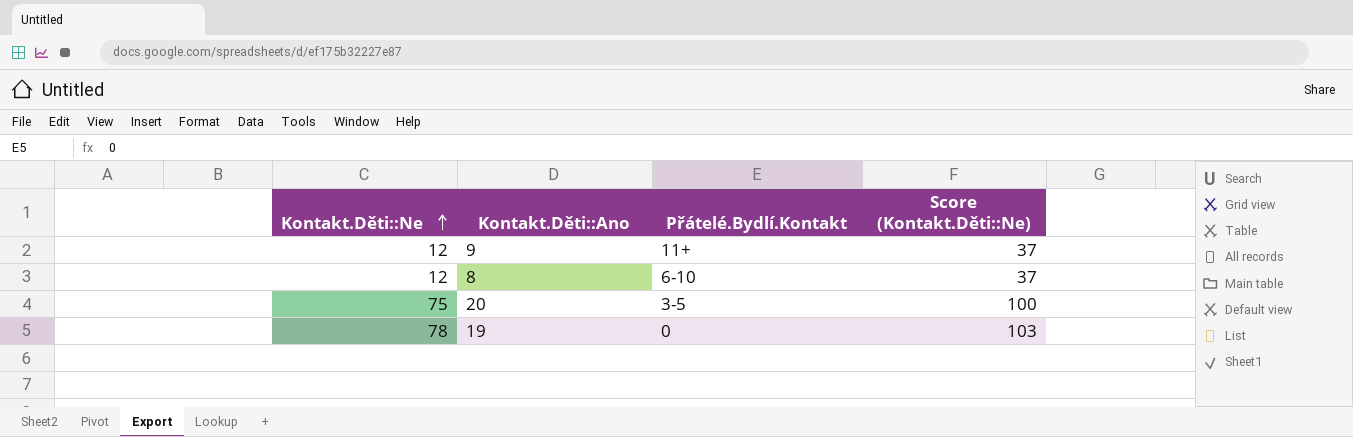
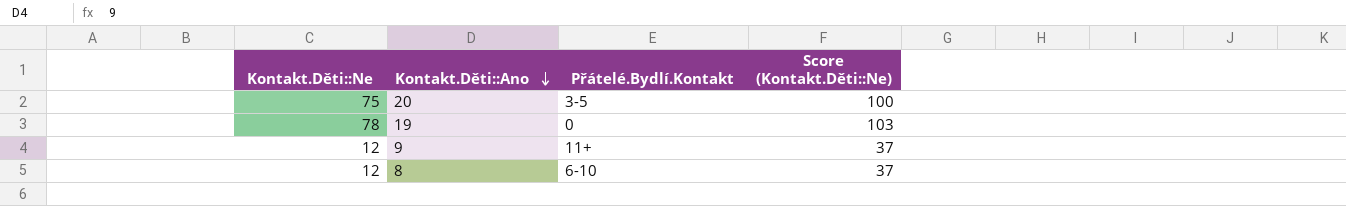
row order: Kontakt.Děti::Ne ascending -> Kontakt.Děti::Ano descending

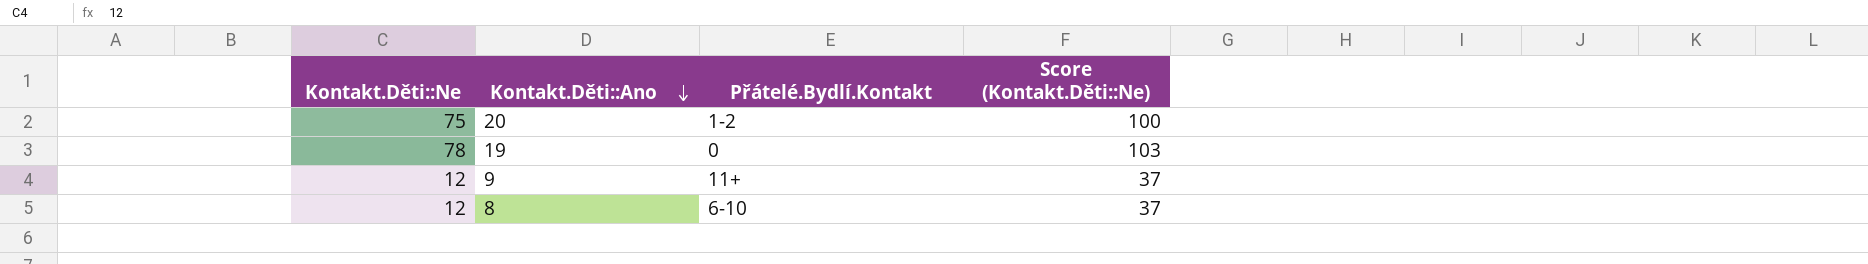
20 | Přátelé.Bydlí.Kontakt: 3-5 -> 1-2

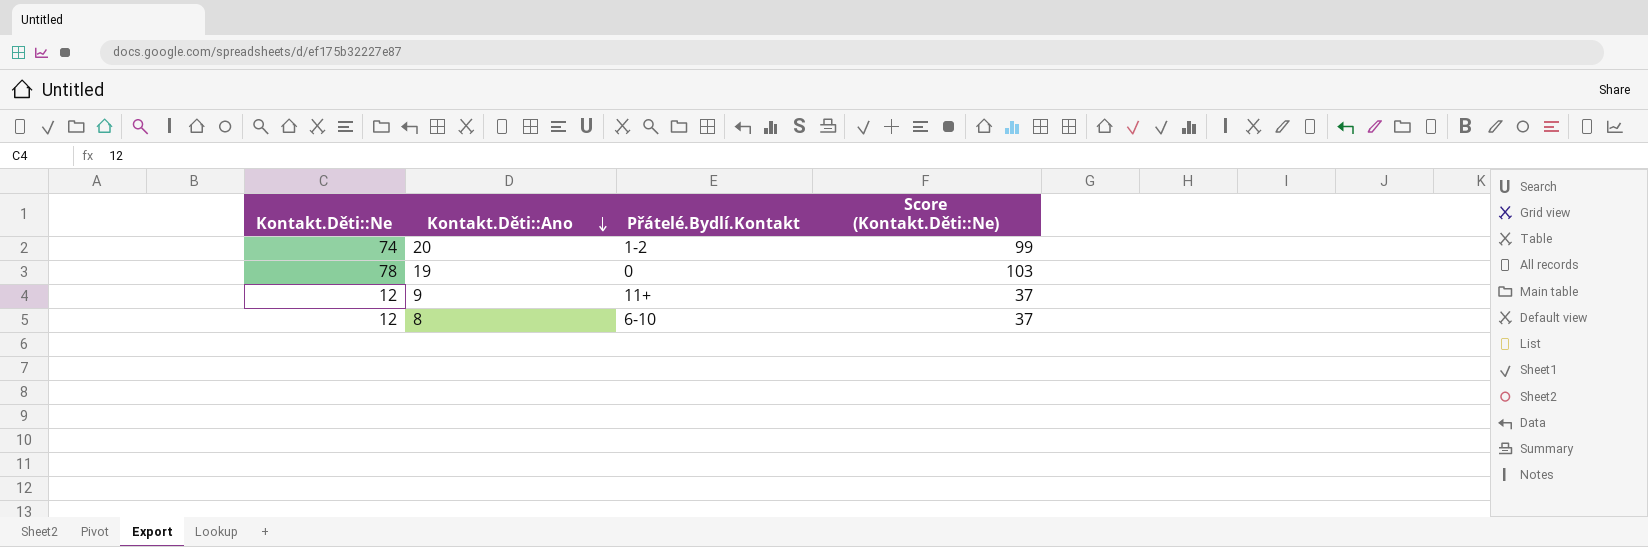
20 | Kontakt.Děti::Ne: 75 -> 74
20 | Score (Kontakt.Děti::Ne): 100 -> 99

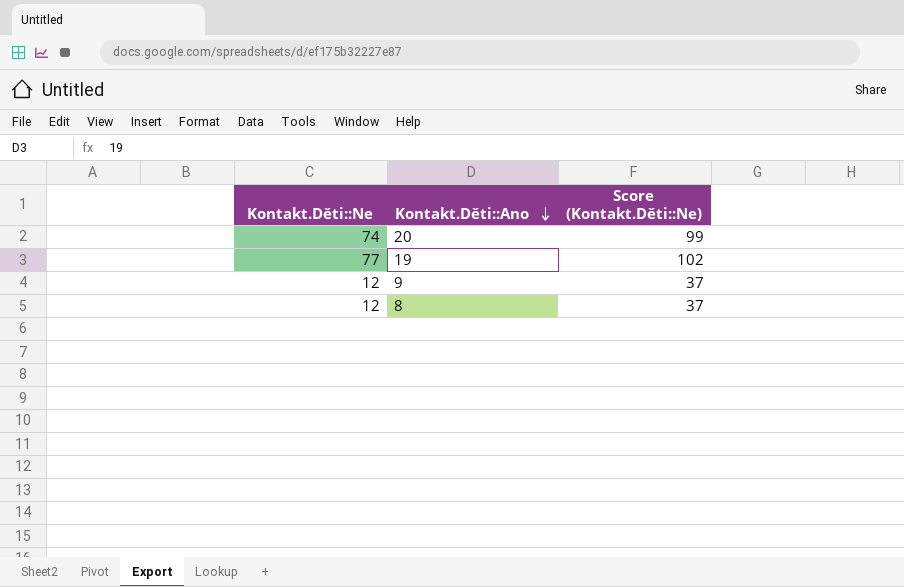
column Přátelé.Bydlí.Kontakt | position: 3 -> none
19 | Kontakt.Děti::Ne: 78 -> 77
19 | Score (Kontakt.Děti::Ne): 103 -> 102

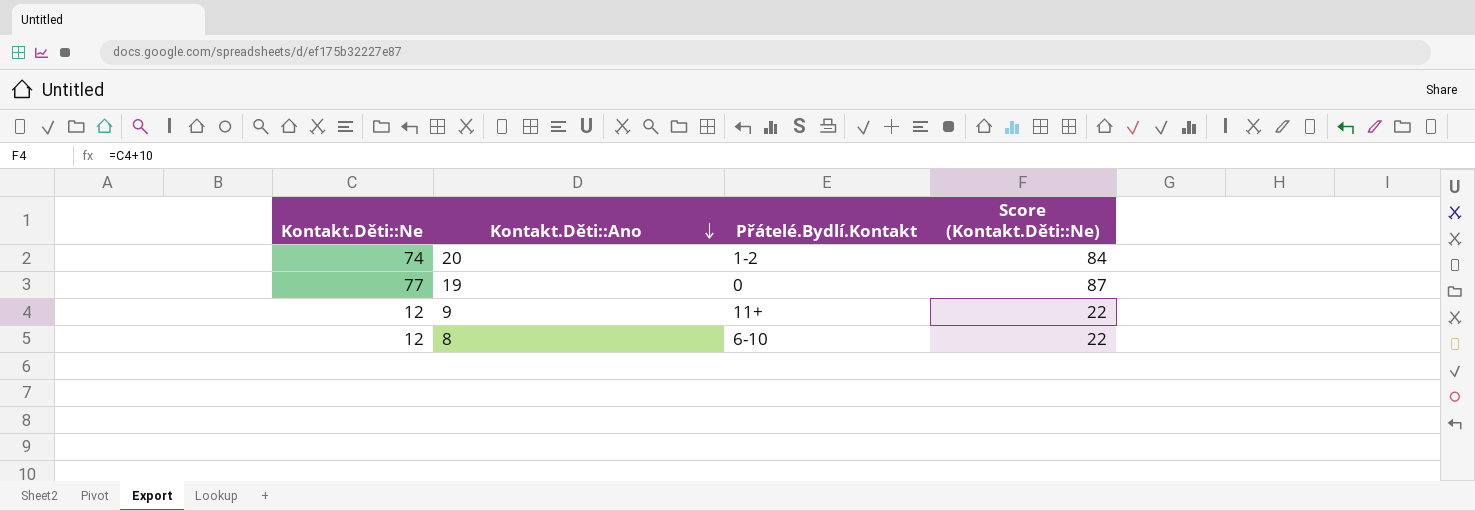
column Přátelé.Bydlí.Kontakt | position: none -> 3
column Score (Kontakt.Děti::Ne) | formula: [Kontakt.Děti::Ne] + 25 -> [Kontakt.Děti::Ne] + 10

